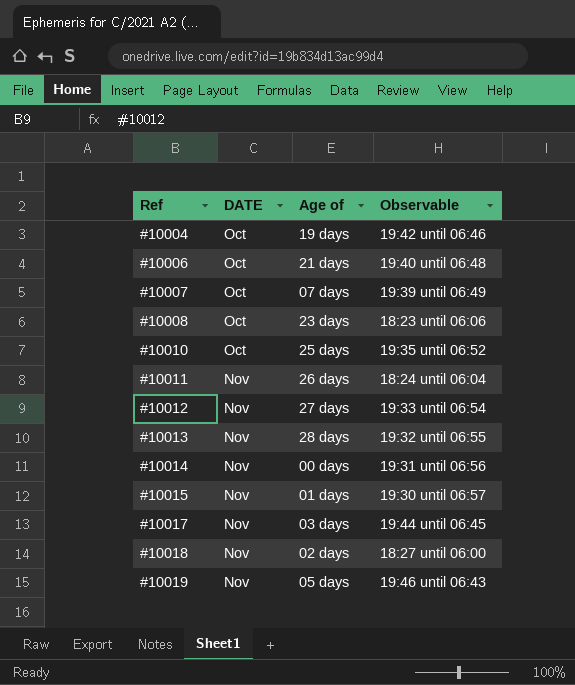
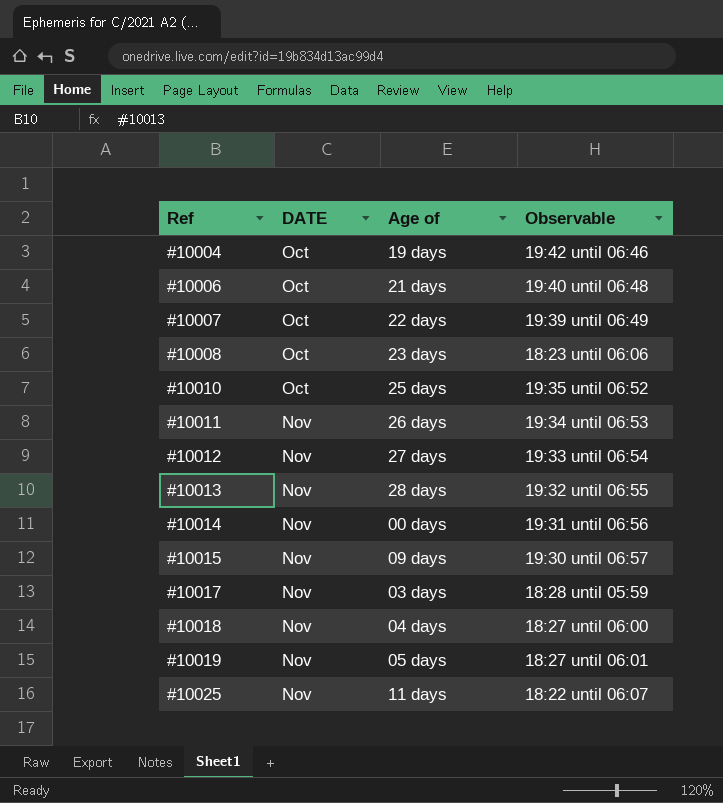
#10007 | Age of: 07 days -> 22 days
#10011 | Observable: 18:24 until 06:04 -> 19:34 until 06:53
#10015 | Age of: 01 days -> 09 days
#10017 | Observable: 19:44 until 06:45 -> 18:28 until 05:59
#10018 | Age of: 02 days -> 04 days
#10019 | Observable: 19:46 until 06:43 -> 18:27 until 06:01
row #10025: none -> Nov | 11 days | 18:22 until 06:07

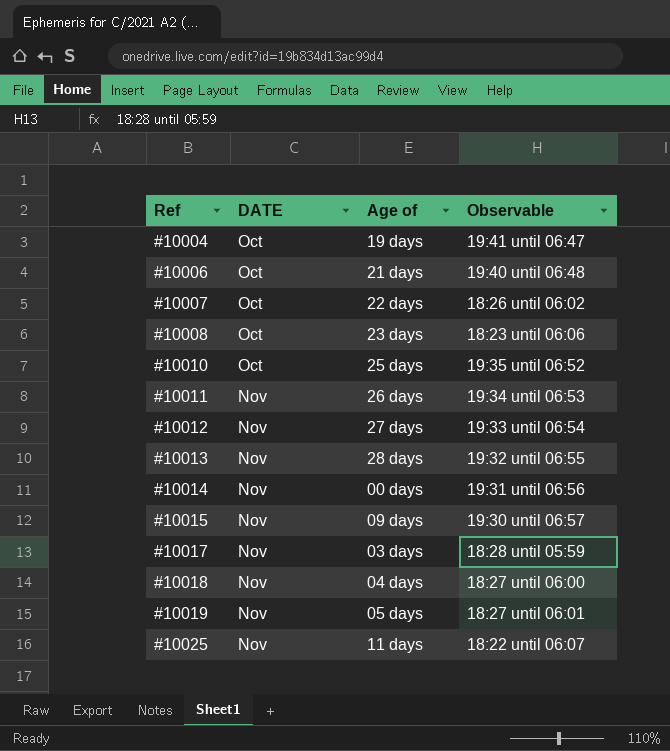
#10004 | Observable: 19:42 until 06:46 -> 19:41 until 06:47
#10007 | Observable: 19:39 until 06:49 -> 18:26 until 06:02

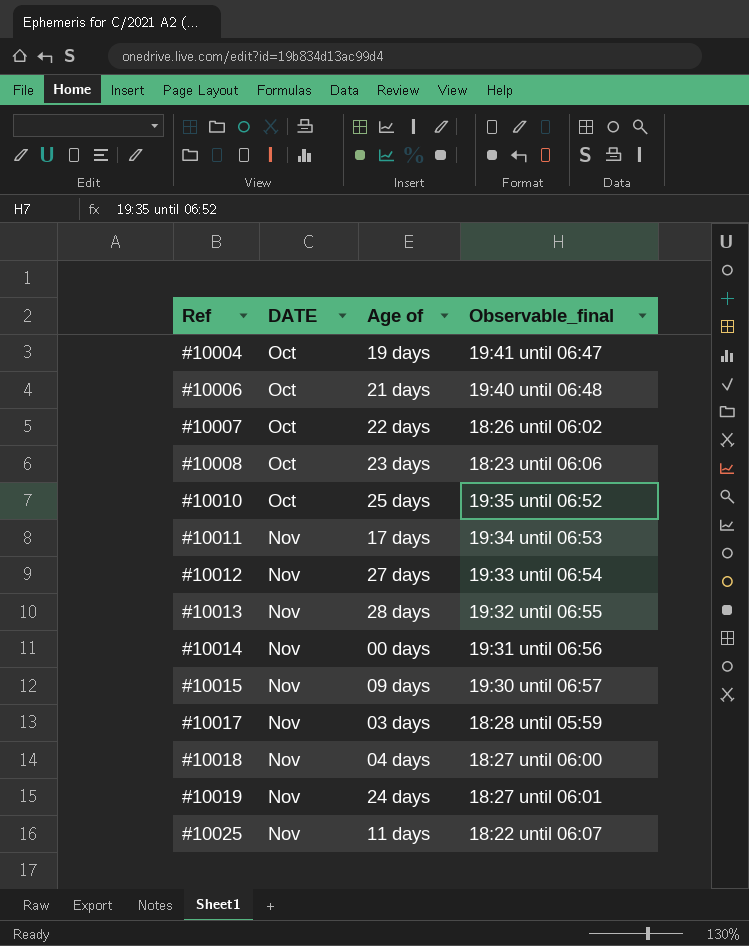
column name: Observable -> Observable_final
#10011 | Age of: 26 days -> 17 days
#10019 | Age of: 05 days -> 24 days

